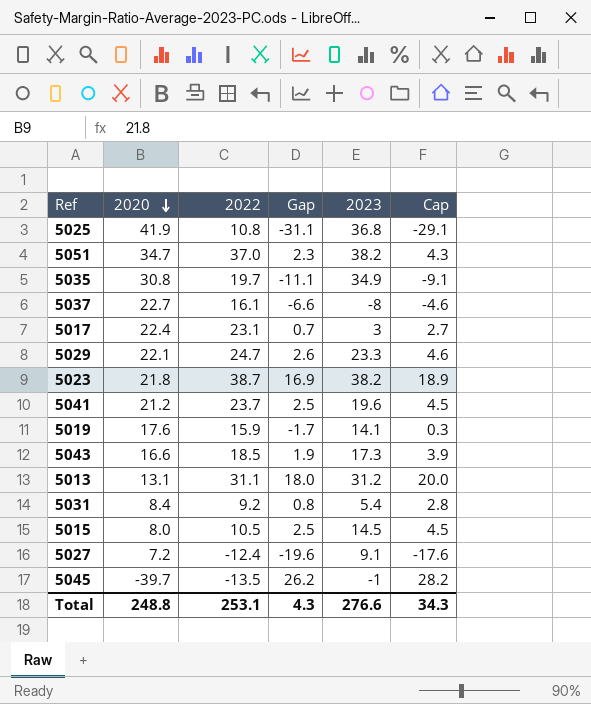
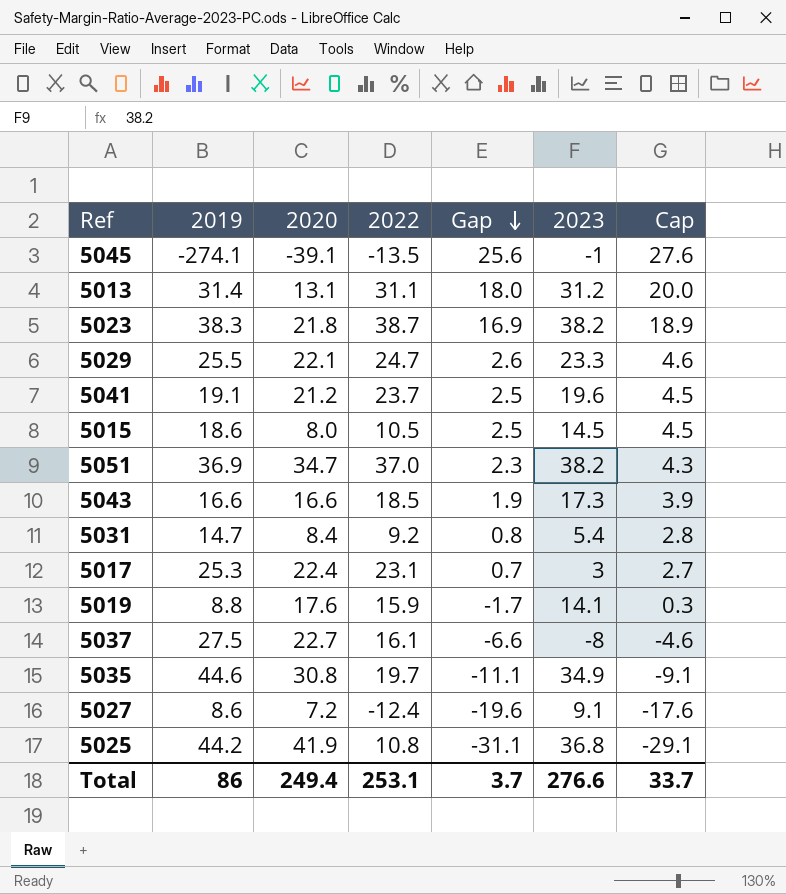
row order: 2020 descending -> Gap descending
column 2019 | position: none -> 2
5045 | 2020: -39.7 -> -39.1
5045 | Gap: 26.2 -> 25.6
5045 | Cap: 28.2 -> 27.6
Total | 2020: 248.8 -> 249.4
Total | Gap: 4.3 -> 3.7
Total | Cap: 34.3 -> 33.7

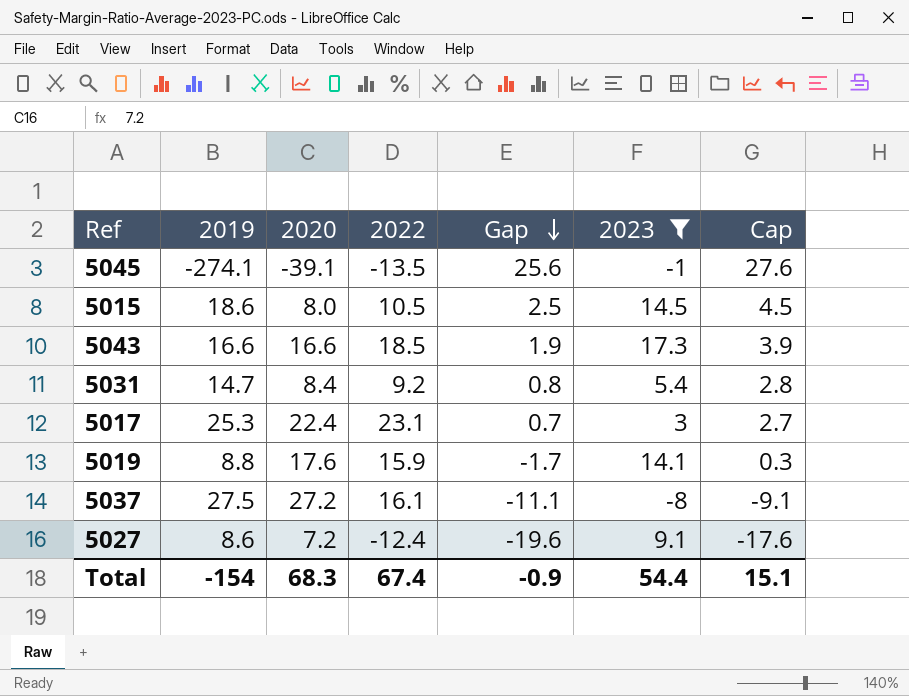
filter: none -> 2023 <= 17.3
5037 | 2020: 22.7 -> 27.2
5037 | Gap: -6.6 -> -11.1
5037 | Cap: -4.6 -> -9.1
Total | 2019: 86 -> -154
Total | 2020: 249.4 -> 68.3
Total | 2022: 253.1 -> 67.4
Total | Gap: 3.7 -> -0.9
Total | 2023: 276.6 -> 54.4
Total | Cap: 33.7 -> 15.1

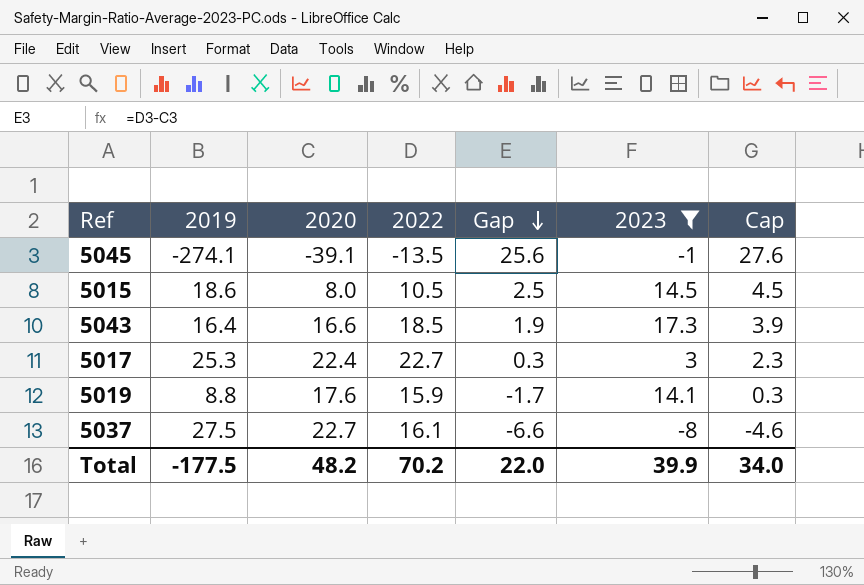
row 5031: 14.7 | 8.4 | 9.2 | 0.8 | 5.4 | 2.8 -> none
row 5027: 8.6 | 7.2 | -12.4 | -19.6 | 9.1 | -17.6 -> none
5043 | 2019: 16.6 -> 16.4
5017 | 2022: 23.1 -> 22.7
5017 | Gap: 0.7 -> 0.3
5017 | Cap: 2.7 -> 2.3
5037 | 2020: 27.2 -> 22.7
5037 | Gap: -11.1 -> -6.6
5037 | Cap: -9.1 -> -4.6
Total | 2019: -154 -> -177.5
Total | 2020: 68.3 -> 48.2
Total | 2022: 67.4 -> 70.2
Total | Gap: -0.9 -> 22.0
Total | 2023: 54.4 -> 39.9
Total | Cap: 15.1 -> 34.0

